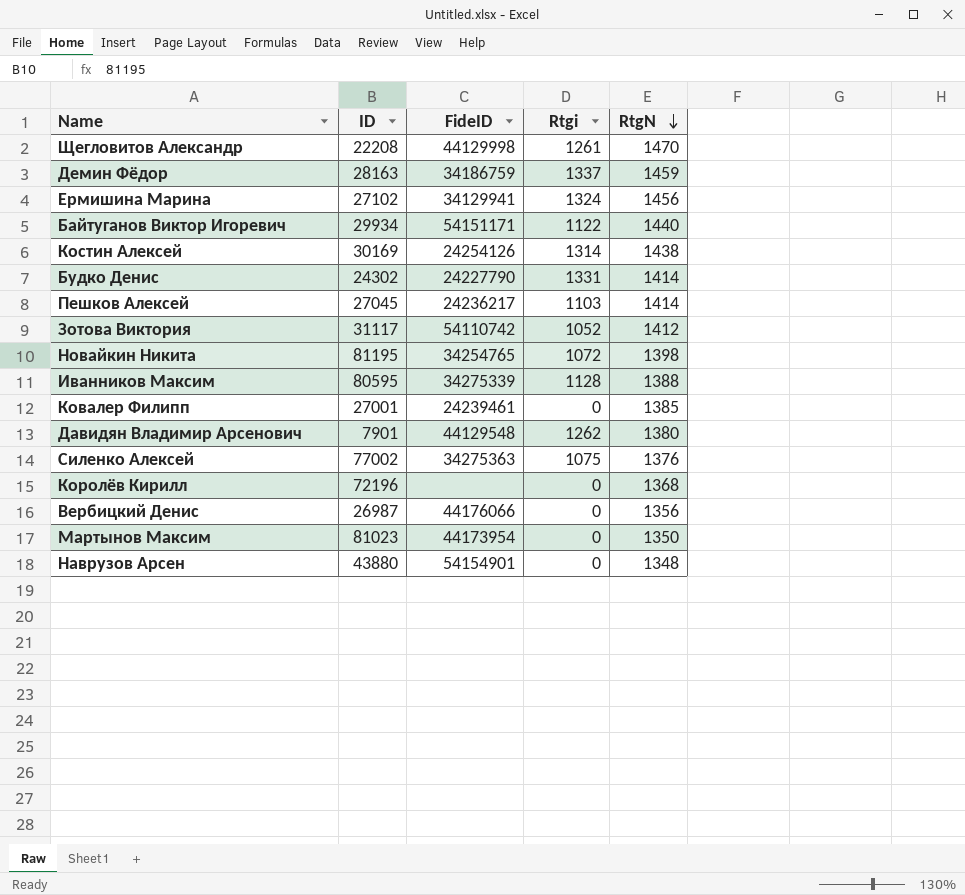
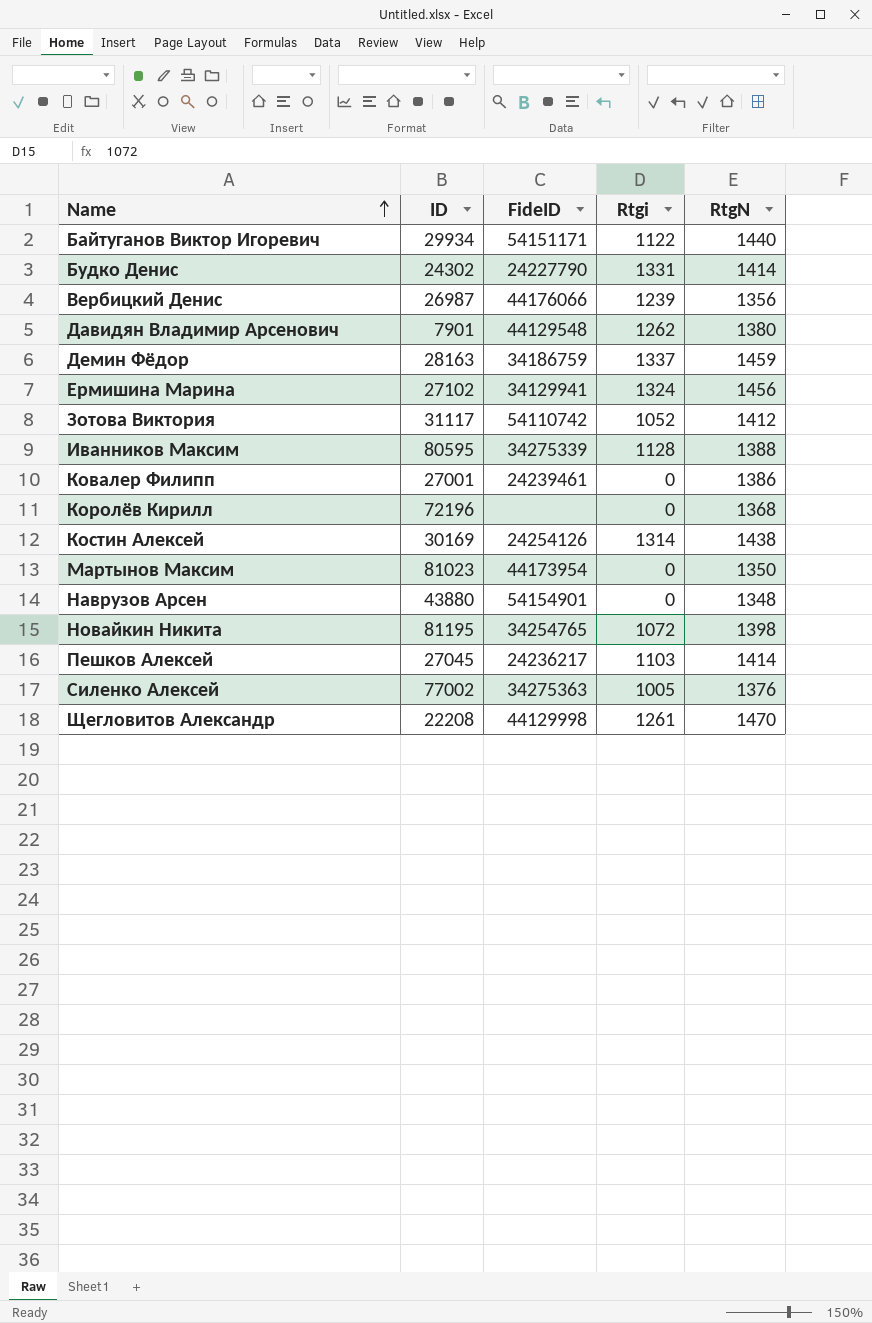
row order: RtgN descending -> Name ascending
Вербицкий Денис | Rtgi: 0 -> 1239
Ковалер Филипп | RtgN: 1385 -> 1386
Силенко Алексей | Rtgi: 1075 -> 1005

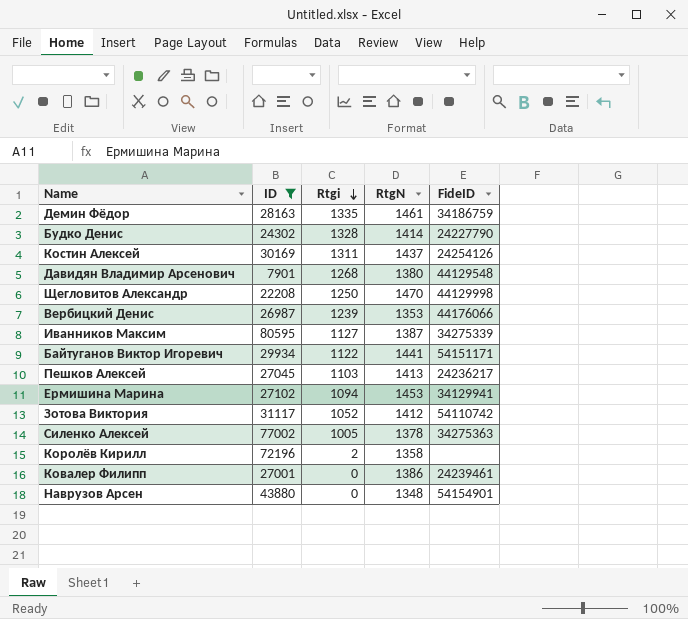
filter: none -> ID <= 80595
row order: Name ascending -> Rtgi descending
column FideID | position: 3 -> 5
Демин Фёдор | Rtgi: 1337 -> 1335
Демин Фёдор | RtgN: 1459 -> 1461
Будко Денис | Rtgi: 1331 -> 1328
Костин Алексей | Rtgi: 1314 -> 1311
Костин Алексей | RtgN: 1438 -> 1437
Давидян Владимир Арсенович | Rtgi: 1262 -> 1268
Щегловитов Александр | Rtgi: 1261 -> 1250
Вербицкий Денис | RtgN: 1356 -> 1353
Иванников Максим | Rtgi: 1128 -> 1127
Иванников Максим | RtgN: 1388 -> 1387
Байтуганов Виктор Игоревич | RtgN: 1440 -> 1441
Пешков Алексей | RtgN: 1414 -> 1413
Ермишина Марина | Rtgi: 1324 -> 1094
Ермишина Марина | RtgN: 1456 -> 1453
Силенко Алексей | RtgN: 1376 -> 1378
Королёв Кирилл | Rtgi: 0 -> 2
Королёв Кирилл | RtgN: 1368 -> 1358

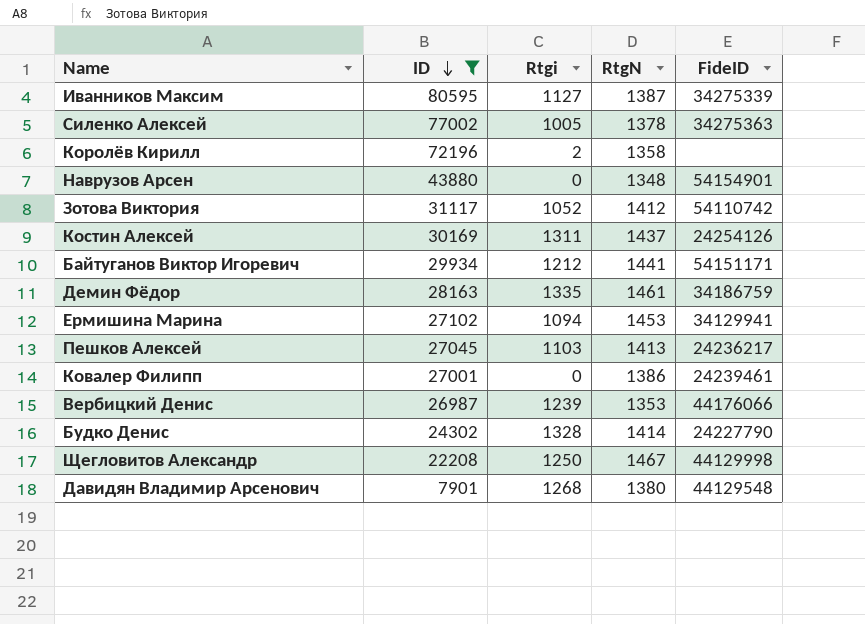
row order: Rtgi descending -> ID descending
Байтуганов Виктор Игоревич | Rtgi: 1122 -> 1212
Щегловитов Александр | RtgN: 1470 -> 1467

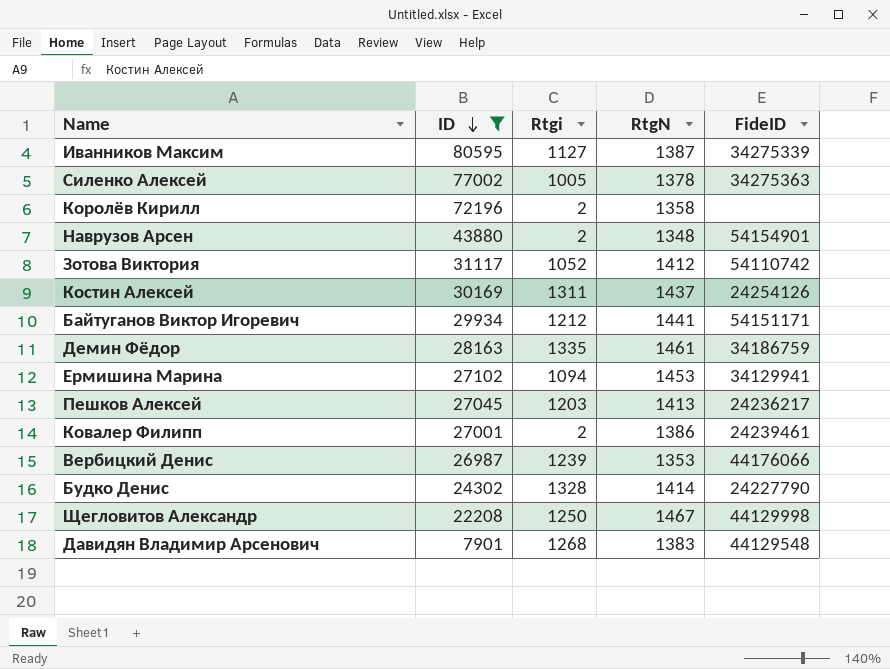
Наврузов Арсен | Rtgi: 0 -> 2
Пешков Алексей | Rtgi: 1103 -> 1203
Ковалер Филипп | Rtgi: 0 -> 2
Давидян Владимир Арсенович | RtgN: 1380 -> 1383

